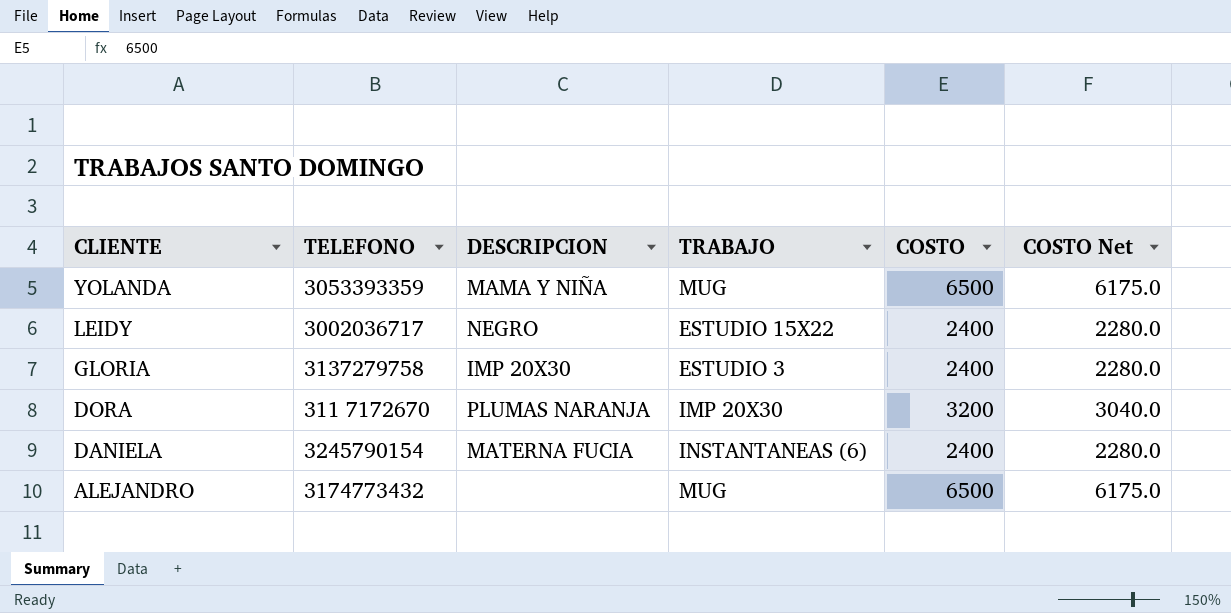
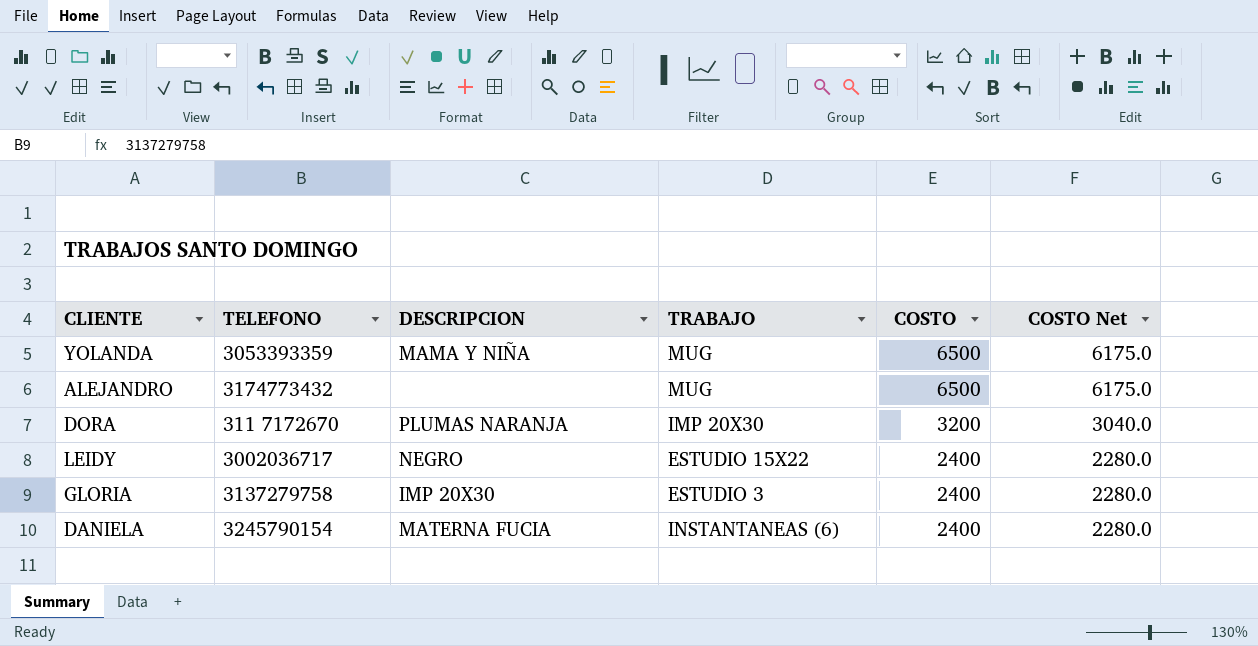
row order: CLIENTE descending -> COSTO descending

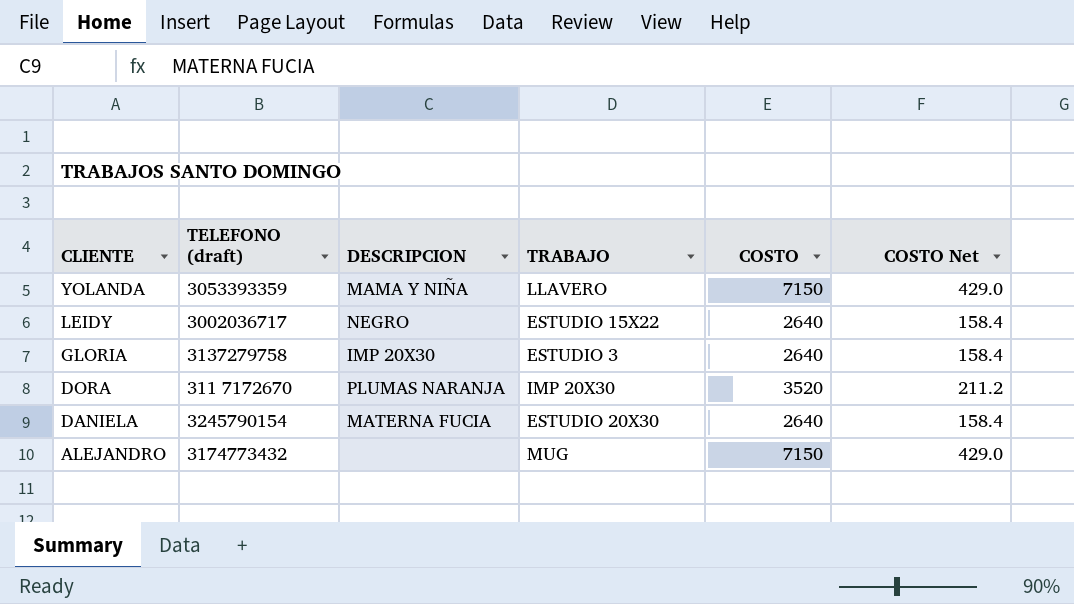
row order: COSTO descending -> CLIENTE descending
column name: TELEFONO -> TELEFONO (draft)
column COSTO Net | formula: [COSTO] * 0.95 -> [COSTO] * 0.06
YOLANDA | TRABAJO: MUG -> LLAVERO
YOLANDA | COSTO: 6500 -> 7150
LEIDY | COSTO: 2400 -> 2640
GLORIA | COSTO: 2400 -> 2640
DORA | COSTO: 3200 -> 3520
DANIELA | TRABAJO: INSTANTANEAS (6) -> ESTUDIO 20X30
DANIELA | COSTO: 2400 -> 2640
ALEJANDRO | COSTO: 6500 -> 7150

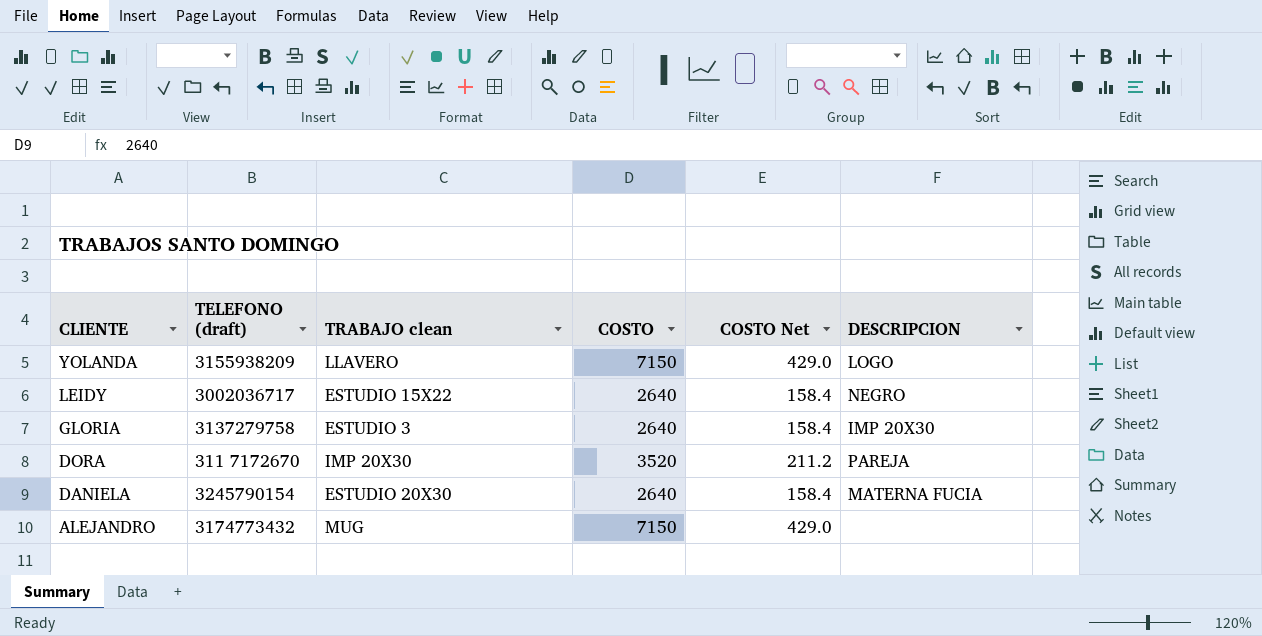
column name: TRABAJO -> TRABAJO clean
column DESCRIPCION | position: 3 -> 6
YOLANDA | TELEFONO (draft): 3053393359 -> 3155938209
YOLANDA | DESCRIPCION: MAMA Y NIÑA -> LOGO
DORA | DESCRIPCION: PLUMAS NARANJA -> PAREJA

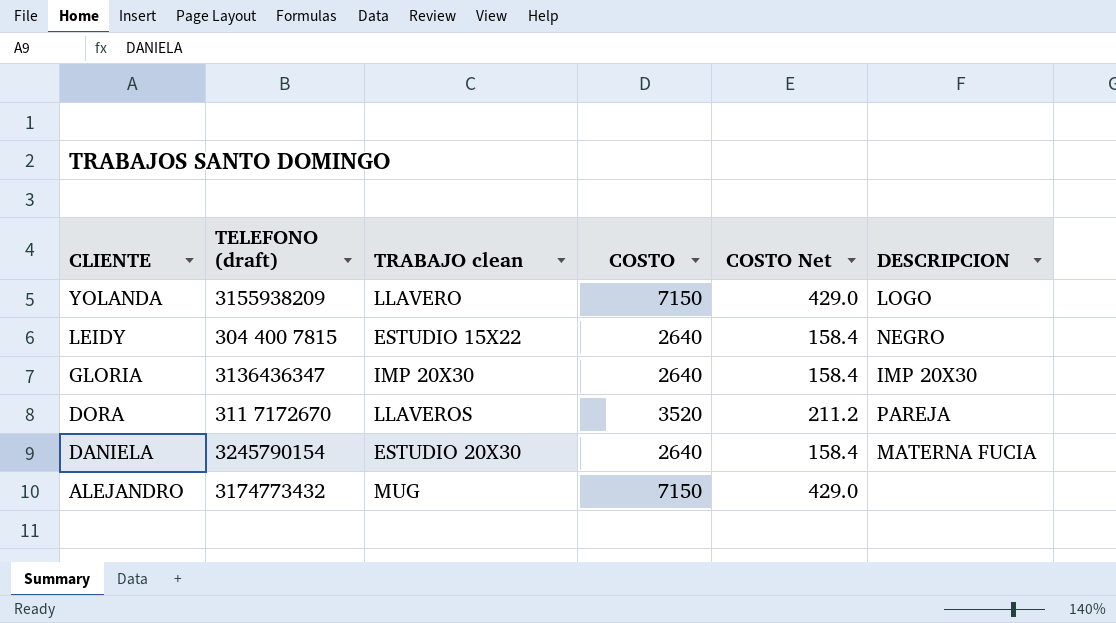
LEIDY | TELEFONO (draft): 3002036717 -> 304 400 7815
GLORIA | TELEFONO (draft): 3137279758 -> 3136436347
GLORIA | TRABAJO clean: ESTUDIO 3 -> IMP 20X30
DORA | TRABAJO clean: IMP 20X30 -> LLAVEROS

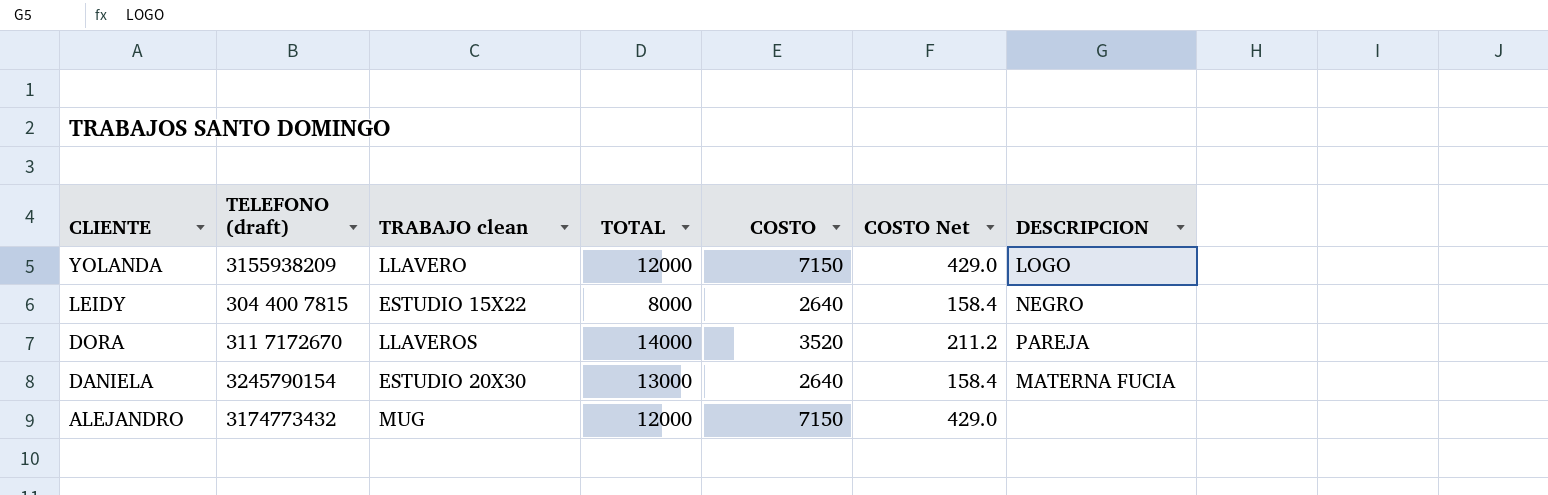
column TOTAL | position: none -> 4
row GLORIA: 3136436347 | IMP 20X30 | 2640 | 158.4 | IMP 20X30 -> none

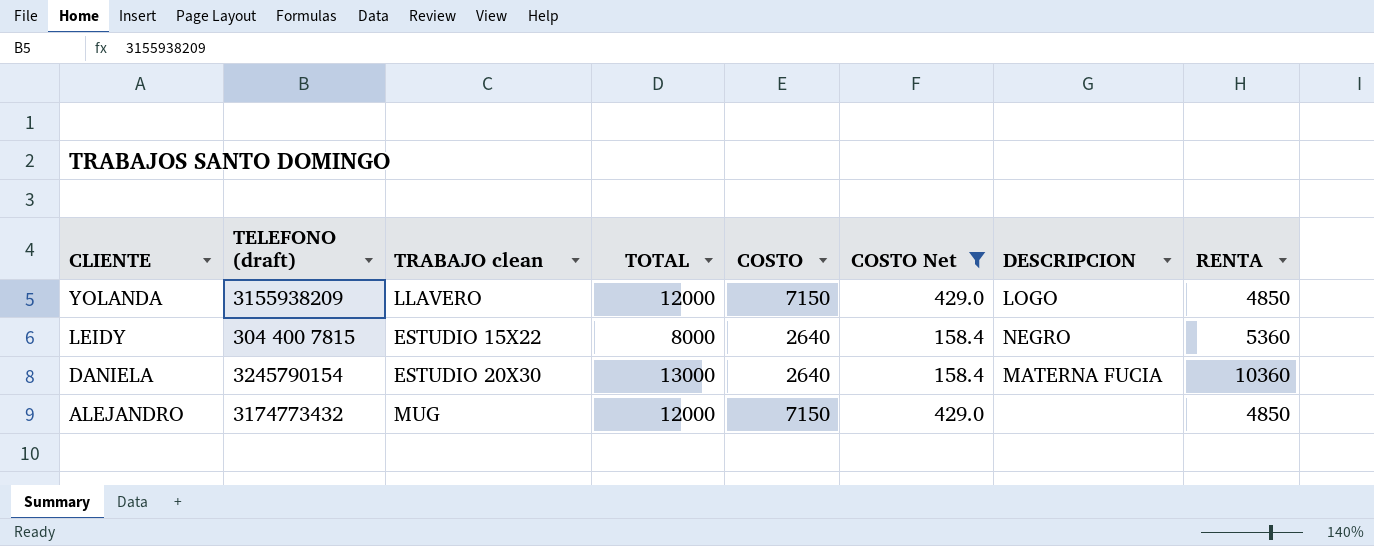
filter: none -> COSTO Net != 211.2
column RENTA | formula: none -> [TOTAL] - [COSTO]

